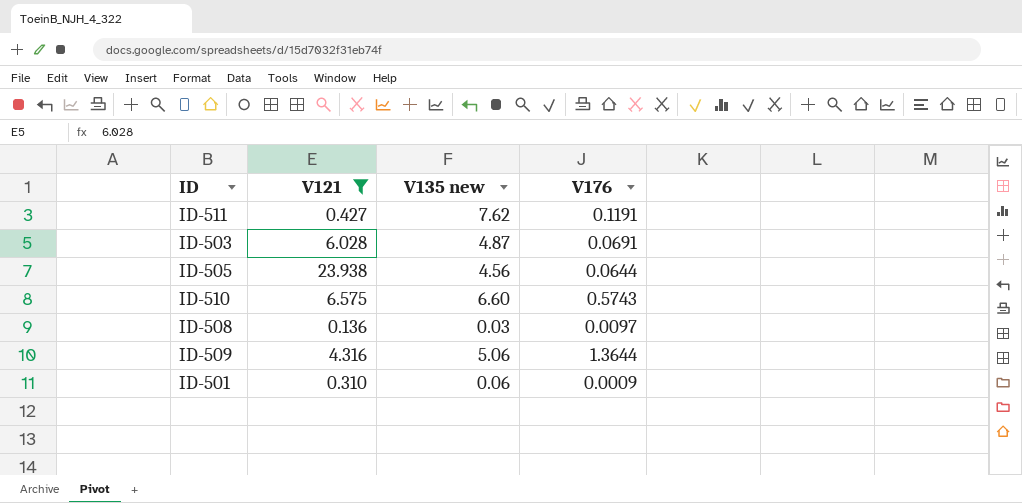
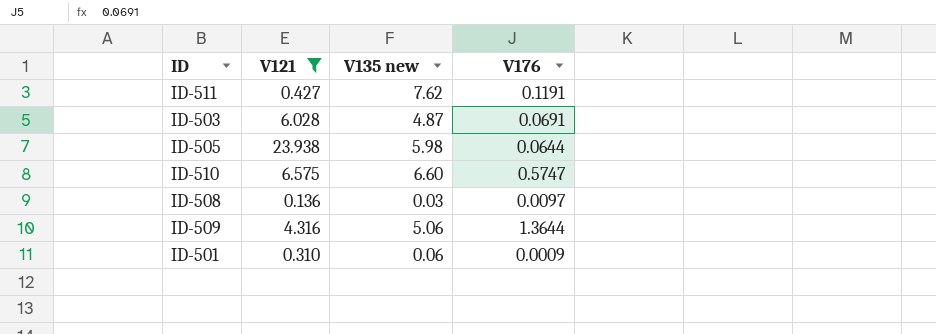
ID-505 | V135 new: 4.56 -> 5.98
ID-510 | V176: 0.5743 -> 0.5747

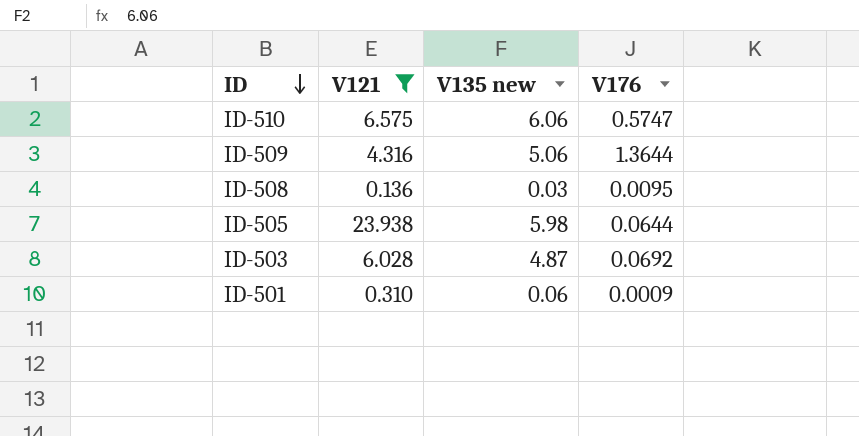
row order: none -> ID descending
row ID-511: 0.427 | 7.62 | 0.1191 -> none
ID-510 | V135 new: 6.60 -> 6.06
ID-508 | V176: 0.0097 -> 0.0095
ID-503 | V176: 0.0691 -> 0.0692

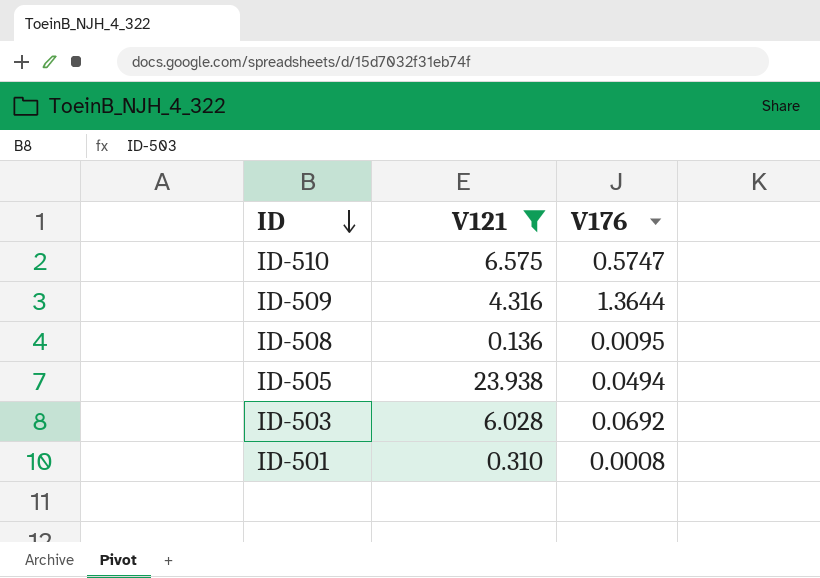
column V135 new | position: 3 -> none
ID-505 | V176: 0.0644 -> 0.0494
ID-501 | V176: 0.0009 -> 0.0008

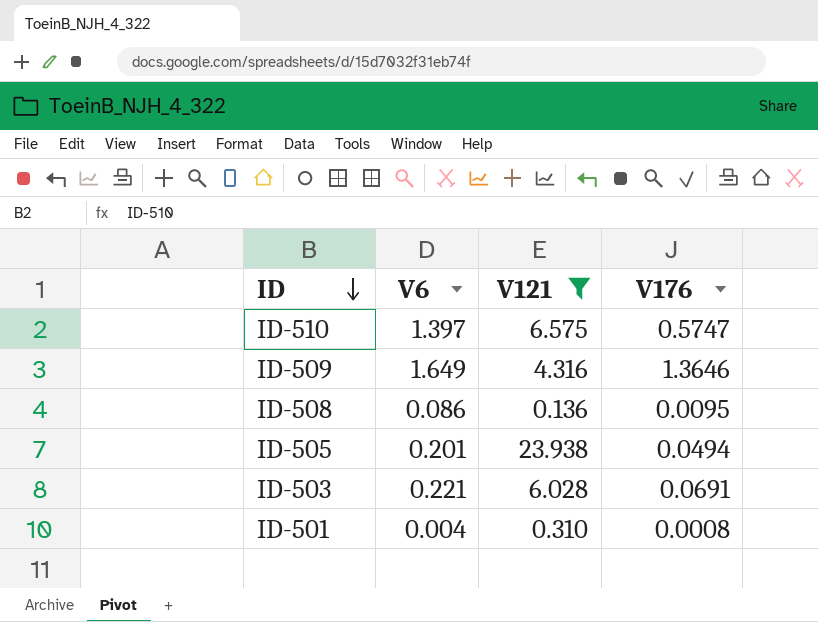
column V6 | position: none -> 2
ID-509 | V176: 1.3644 -> 1.3646
ID-503 | V176: 0.0692 -> 0.0691

